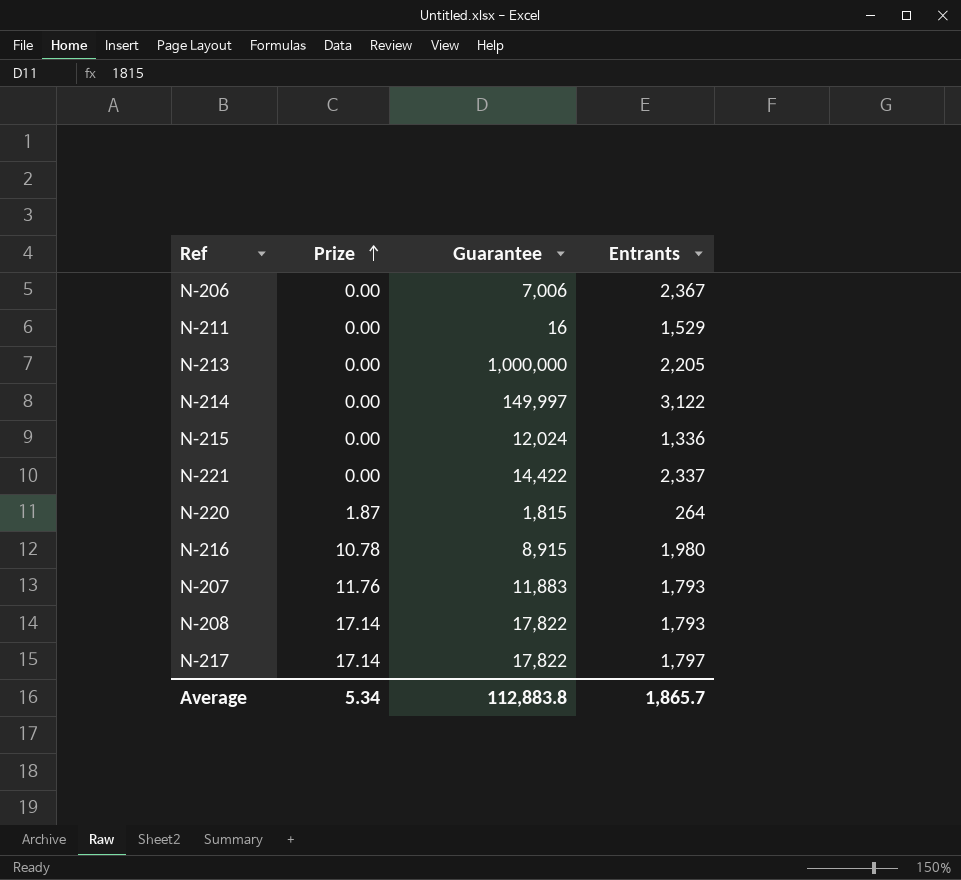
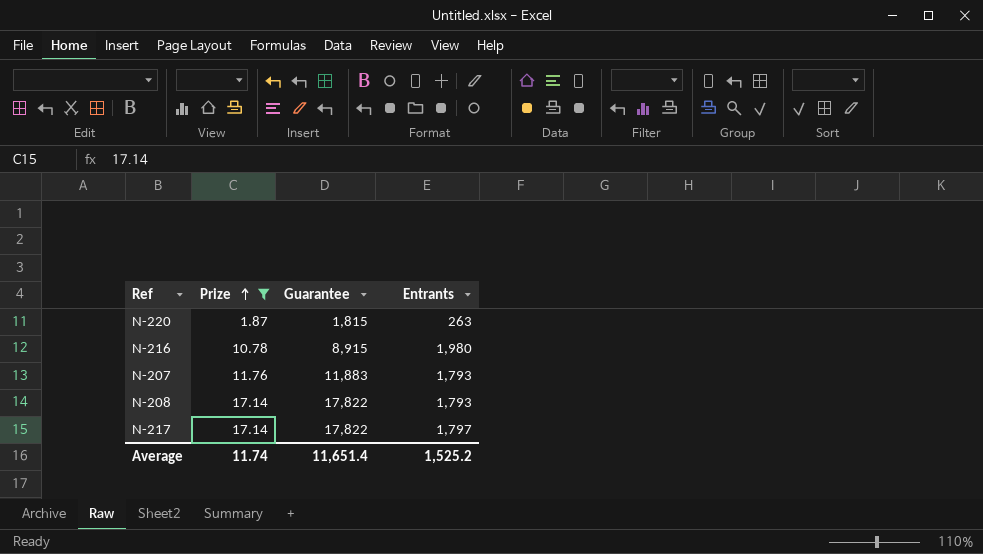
filter: none -> Prize != 0.00
N-220 | Entrants: 264 -> 263
Average | Prize: 5.34 -> 11.74
Average | Guarantee: 112,883.8 -> 11,651.4
Average | Entrants: 1,865.7 -> 1,525.2

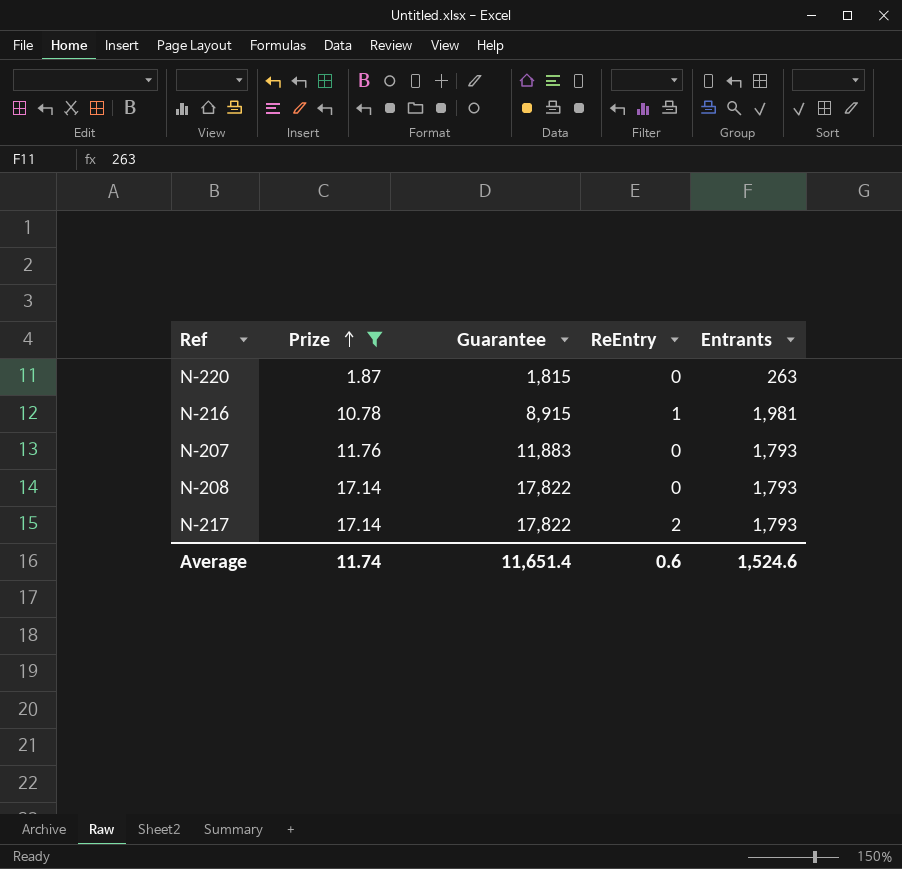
column ReEntry | position: none -> 4
N-216 | Entrants: 1,980 -> 1,981
N-217 | Entrants: 1,797 -> 1,793
Average | Entrants: 1,525.2 -> 1,524.6

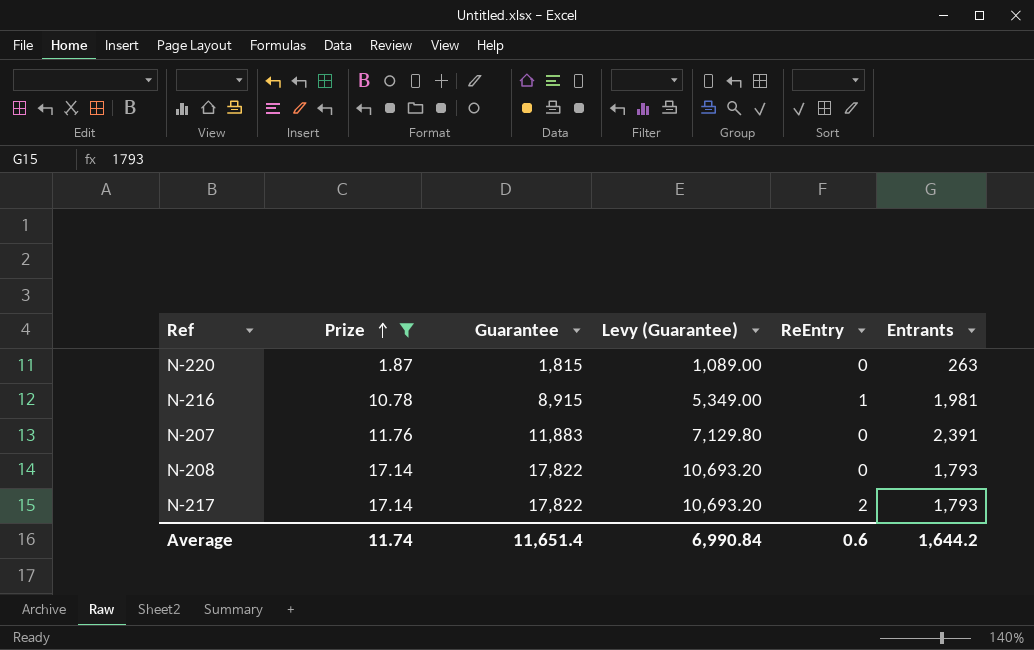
column Levy (Guarantee) | formula: none -> [Guarantee] * 0.6
N-207 | Entrants: 1,793 -> 2,391
Average | Entrants: 1,524.6 -> 1,644.2

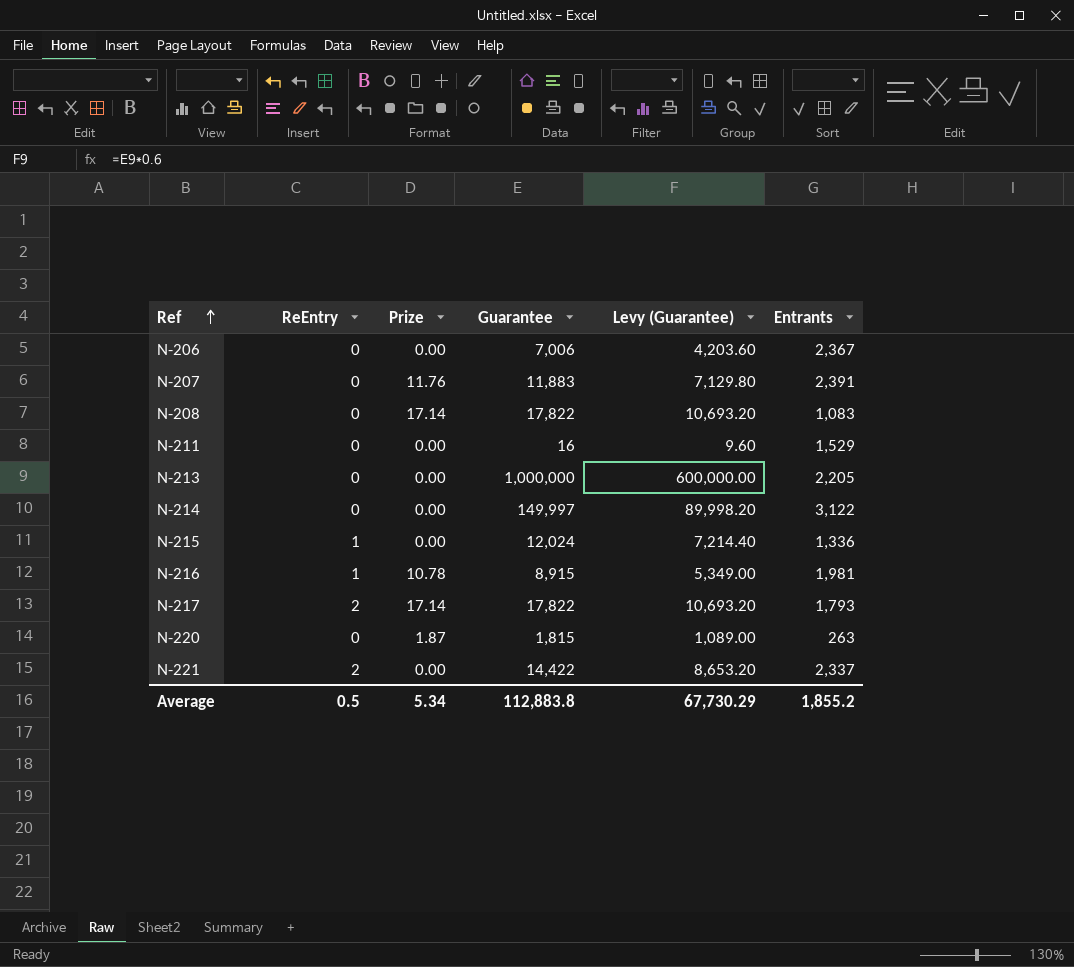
filter: Prize != 0.00 -> none
row order: Prize ascending -> Ref ascending
column ReEntry | position: 5 -> 2
N-208 | Entrants: 1,793 -> 1,083
Average | ReEntry: 0.6 -> 0.5
Average | Prize: 11.74 -> 5.34
Average | Guarantee: 11,651.4 -> 112,883.8
Average | Levy (Guarantee): 6,990.84 -> 67,730.29
Average | Entrants: 1,644.2 -> 1,855.2

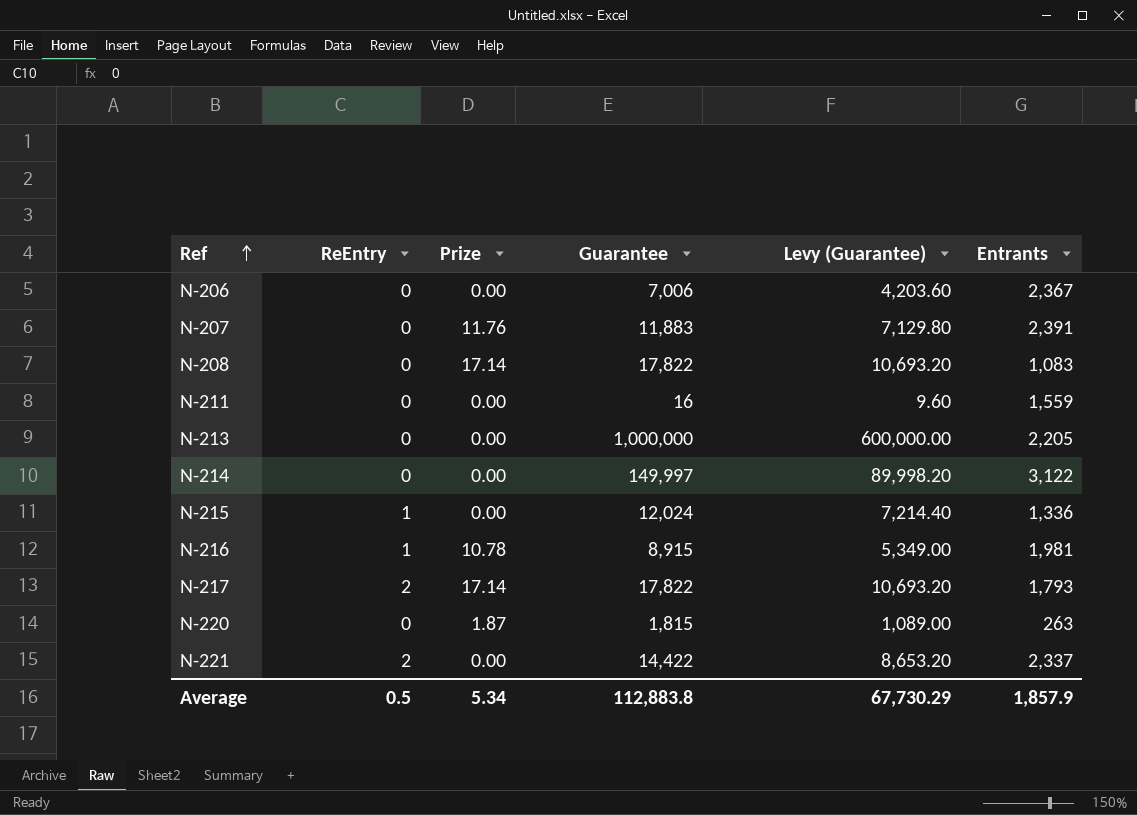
N-211 | Entrants: 1,529 -> 1,559
Average | Entrants: 1,855.2 -> 1,857.9

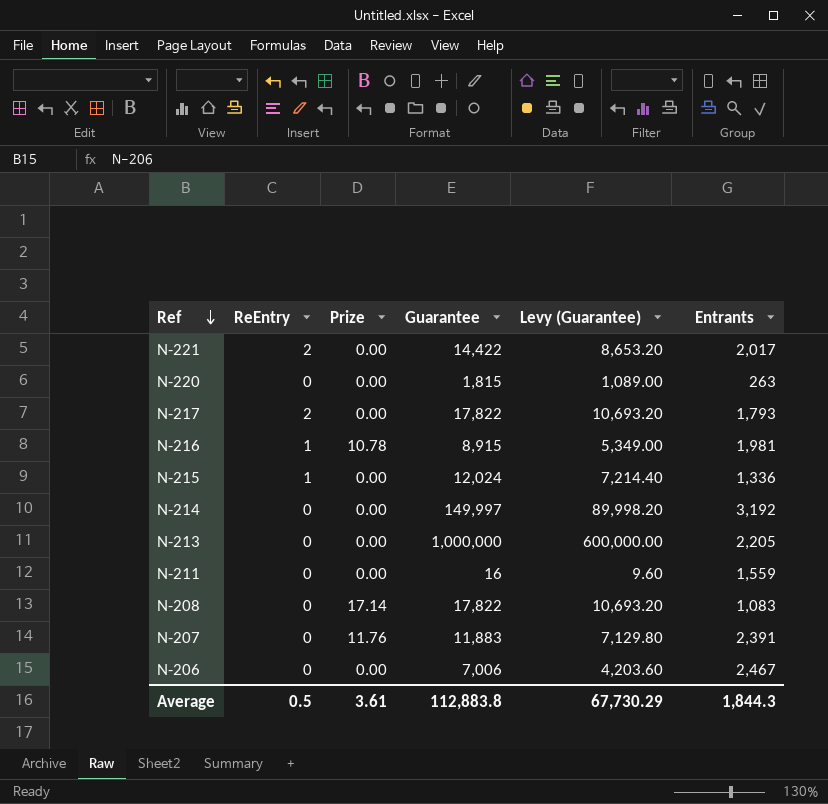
row order: Ref ascending -> Ref descending
N-221 | Entrants: 2,337 -> 2,017
N-220 | Prize: 1.87 -> 0.00
N-217 | Prize: 17.14 -> 0.00
N-214 | Entrants: 3,122 -> 3,192
N-206 | Entrants: 2,367 -> 2,467
Average | Prize: 5.34 -> 3.61
Average | Entrants: 1,857.9 -> 1,844.3

